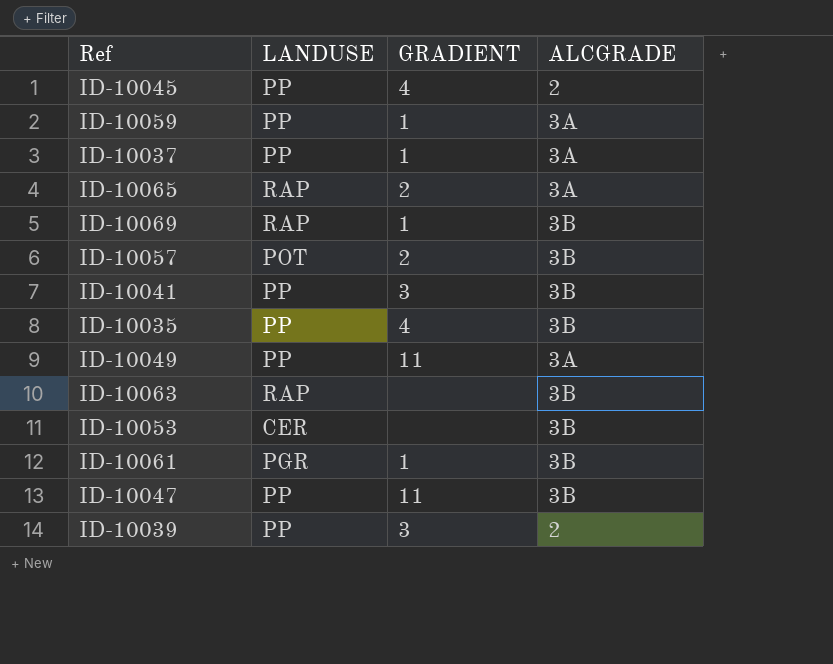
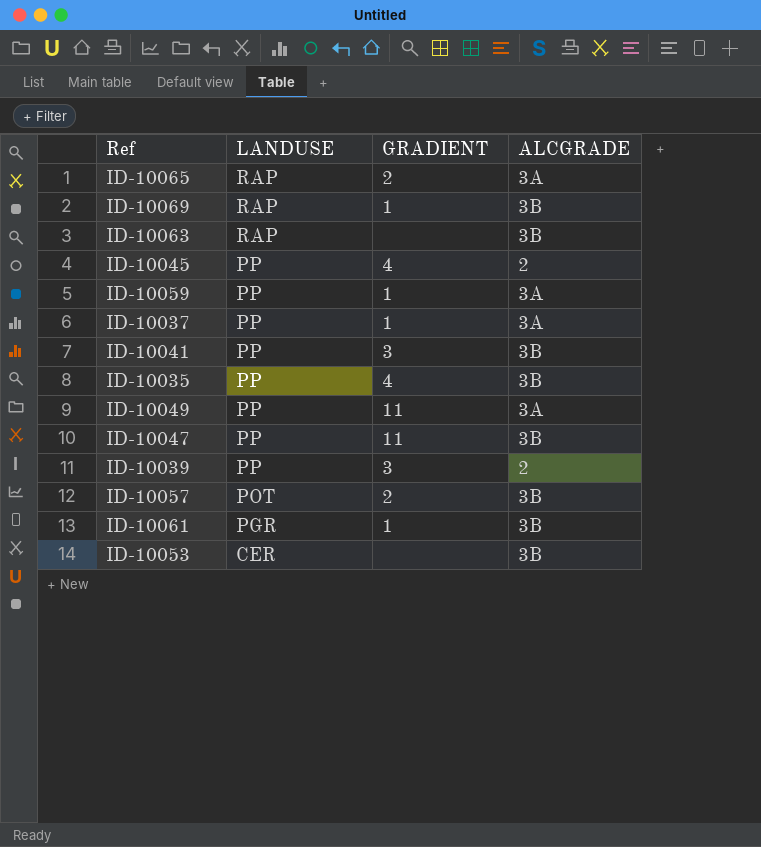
row order: none -> LANDUSE descending

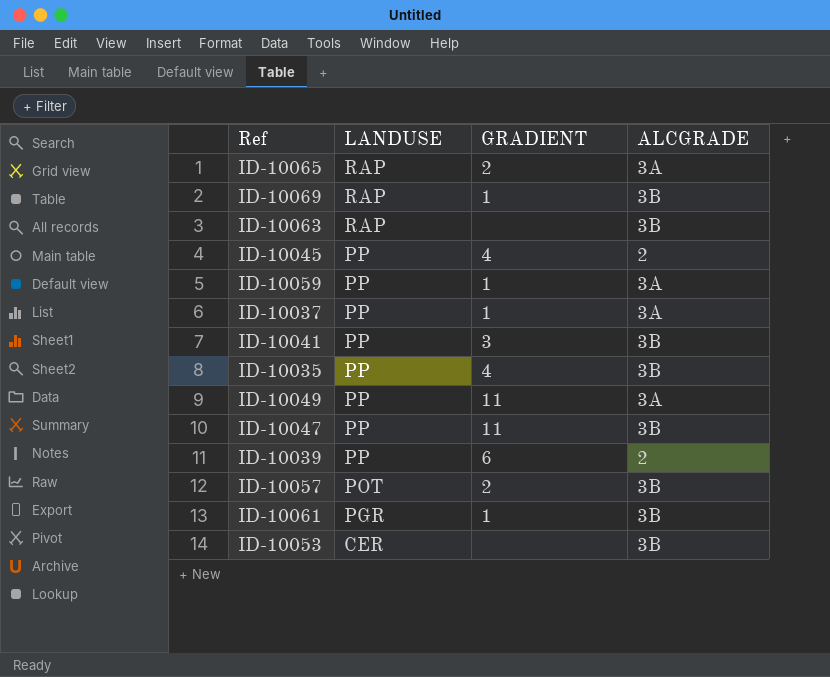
ID-10039 | GRADIENT: 3 -> 6

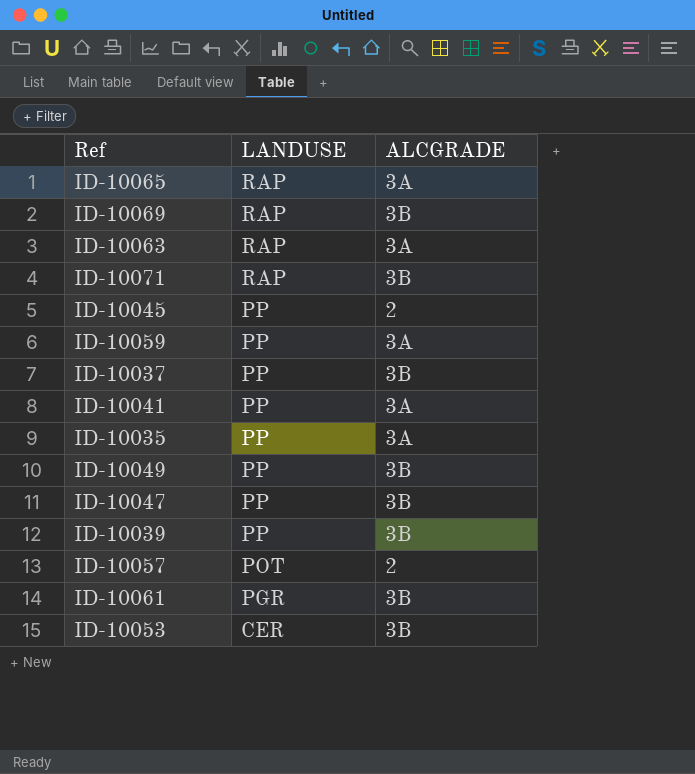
column GRADIENT | position: 3 -> none
ID-10063 | ALCGRADE: 3B -> 3A
row ID-10071: none -> RAP | 3B
ID-10037 | ALCGRADE: 3A -> 3B
ID-10041 | ALCGRADE: 3B -> 3A
ID-10035 | ALCGRADE: 3B -> 3A
ID-10049 | ALCGRADE: 3A -> 3B
ID-10039 | ALCGRADE: 2 -> 3B
ID-10057 | ALCGRADE: 3B -> 2

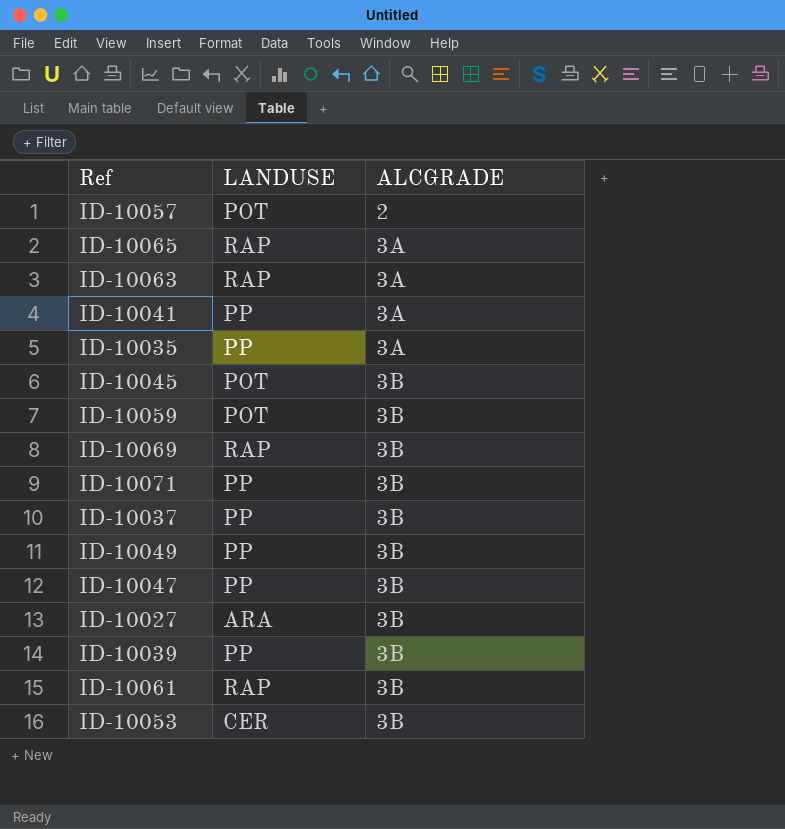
row order: LANDUSE descending -> ALCGRADE ascending
ID-10045 | LANDUSE: PP -> POT
ID-10045 | ALCGRADE: 2 -> 3B
ID-10059 | LANDUSE: PP -> POT
ID-10059 | ALCGRADE: 3A -> 3B
ID-10071 | LANDUSE: RAP -> PP
row ID-10027: none -> ARA | 3B
ID-10061 | LANDUSE: PGR -> RAP

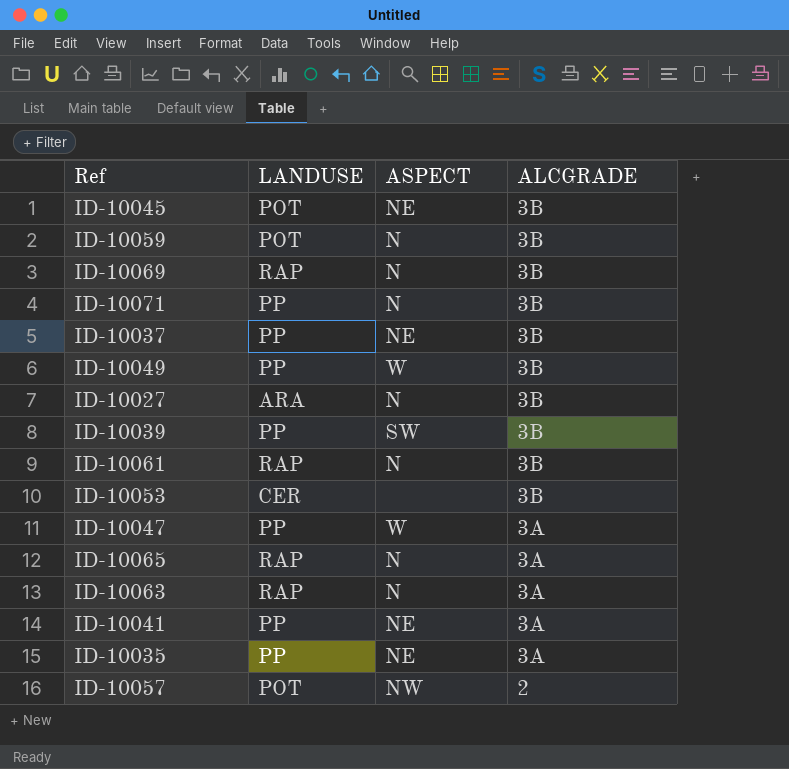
row order: ALCGRADE ascending -> ALCGRADE descending
column ASPECT | position: none -> 3
ID-10047 | ALCGRADE: 3B -> 3A

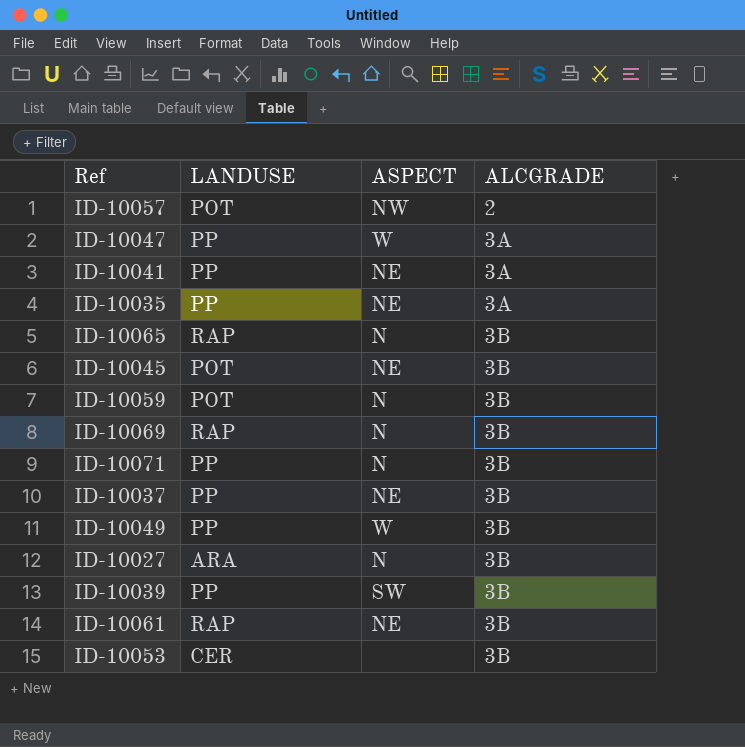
row order: ALCGRADE descending -> ALCGRADE ascending
row ID-10063: RAP | N | 3A -> none
ID-10065 | ALCGRADE: 3A -> 3B
ID-10061 | ASPECT: N -> NE

